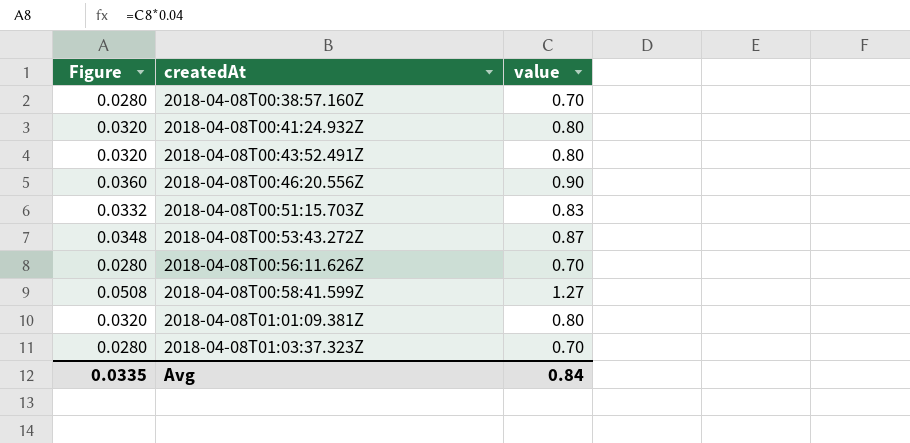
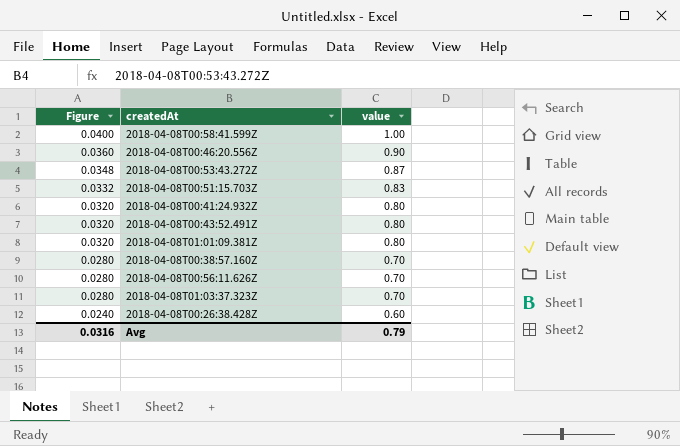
row order: createdAt ascending -> Figure descending
2018-04-08T00:58:41.599Z | Figure: 0.0508 -> 0.0400
2018-04-08T00:58:41.599Z | value: 1.27 -> 1.00
row 2018-04-08T00:26:38.428Z: none -> 0.0240 | 0.60
Avg | Figure: 0.0335 -> 0.0316
Avg | value: 0.84 -> 0.79

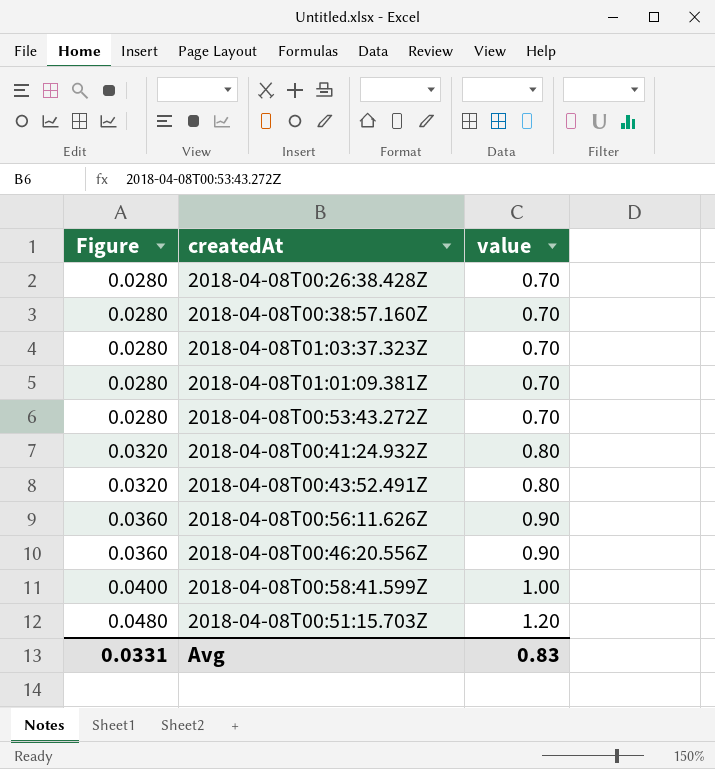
row order: Figure descending -> Figure ascending
2018-04-08T00:26:38.428Z | Figure: 0.0240 -> 0.0280
2018-04-08T00:26:38.428Z | value: 0.60 -> 0.70
2018-04-08T01:01:09.381Z | Figure: 0.0320 -> 0.0280
2018-04-08T01:01:09.381Z | value: 0.80 -> 0.70
2018-04-08T00:53:43.272Z | Figure: 0.0348 -> 0.0280
2018-04-08T00:53:43.272Z | value: 0.87 -> 0.70
2018-04-08T00:56:11.626Z | Figure: 0.0280 -> 0.0360
2018-04-08T00:56:11.626Z | value: 0.70 -> 0.90
2018-04-08T00:51:15.703Z | Figure: 0.0332 -> 0.0480
2018-04-08T00:51:15.703Z | value: 0.83 -> 1.20
Avg | Figure: 0.0316 -> 0.0331
Avg | value: 0.79 -> 0.83

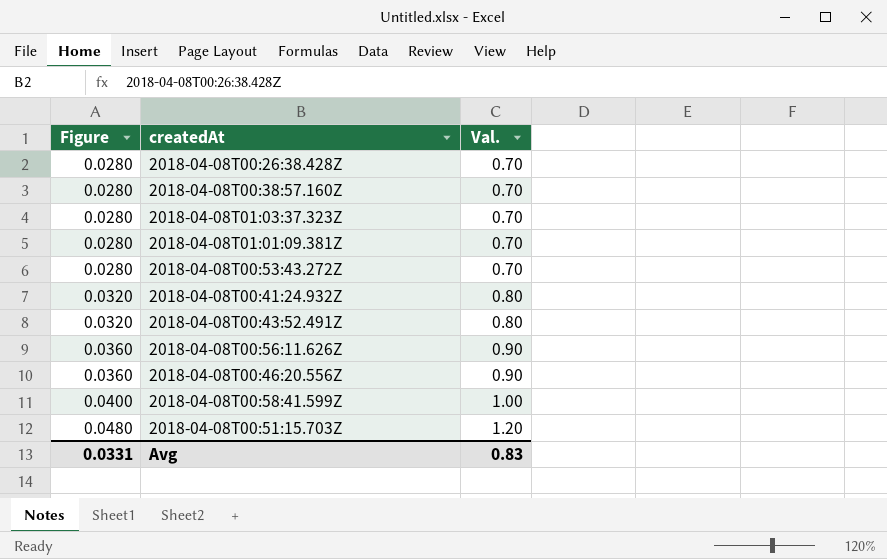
column name: value -> Val.

